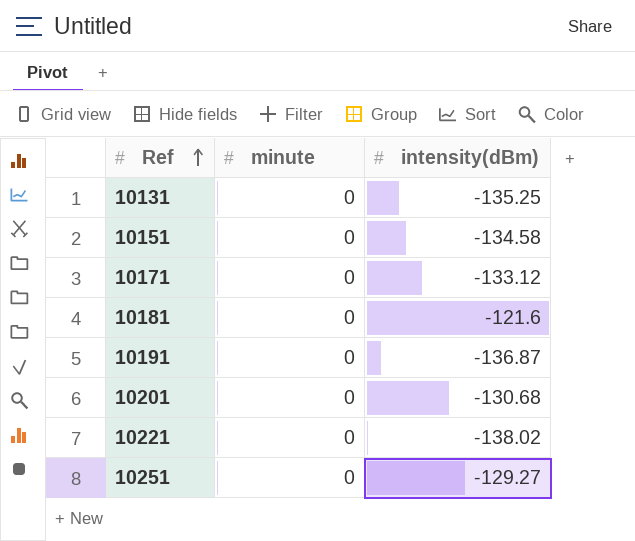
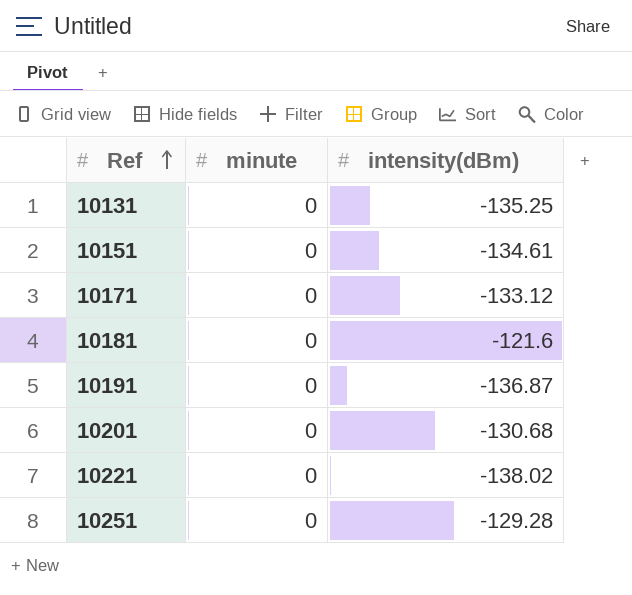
10151 | intensity(dBm): -134.58 -> -134.61
10251 | intensity(dBm): -129.27 -> -129.28

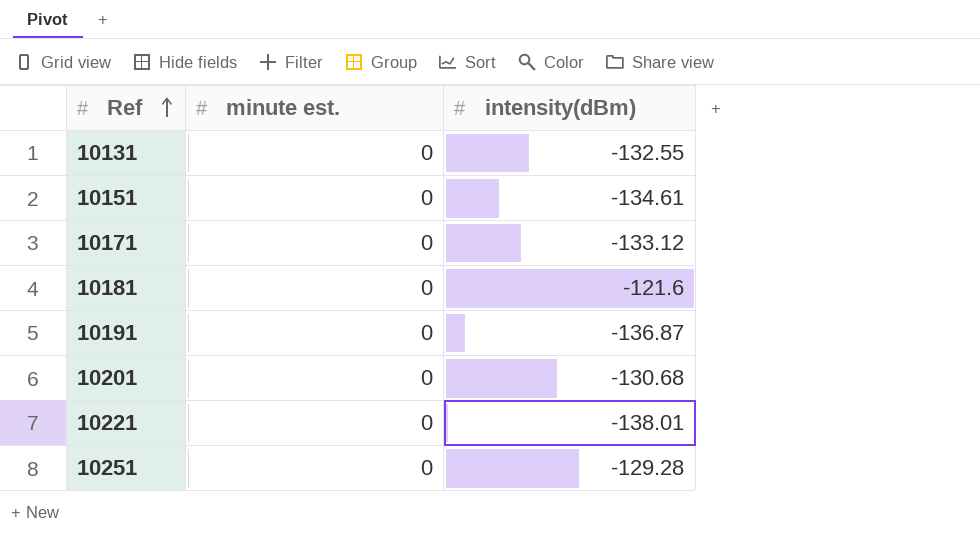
column name: minute -> minute est.
10131 | intensity(dBm): -135.25 -> -132.55
10221 | intensity(dBm): -138.02 -> -138.01

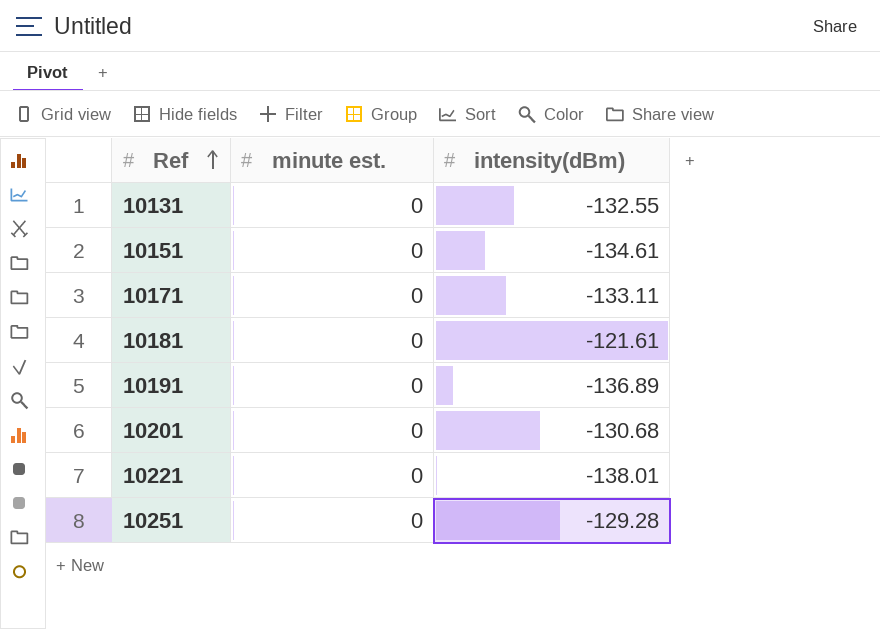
10171 | intensity(dBm): -133.12 -> -133.11
10181 | intensity(dBm): -121.6 -> -121.61
10191 | intensity(dBm): -136.87 -> -136.89

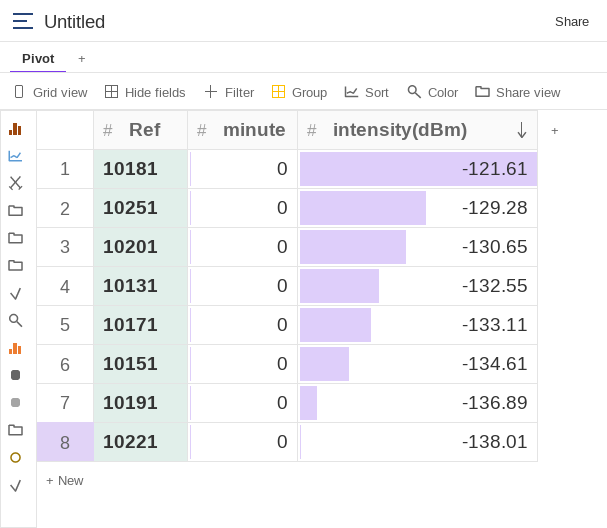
row order: Ref ascending -> intensity(dBm) descending
column name: minute est. -> minute
10201 | intensity(dBm): -130.68 -> -130.65

